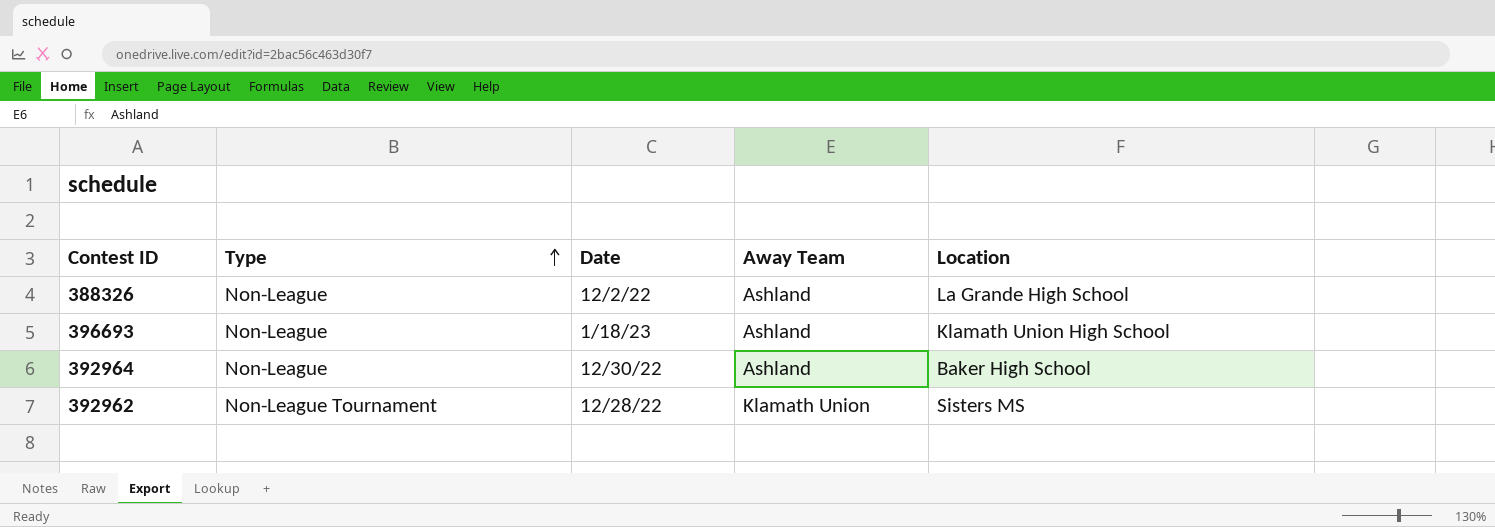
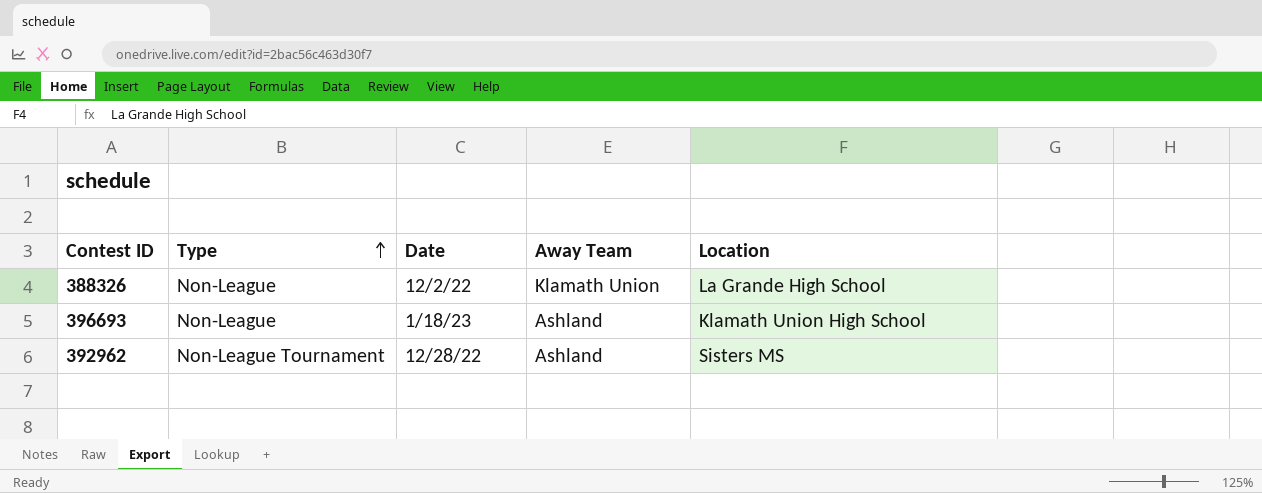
row 392964: Non-League | 12/30/22 | Ashland | Baker High School -> none
388326 | Away Team: Ashland -> Klamath Union
392962 | Away Team: Klamath Union -> Ashland

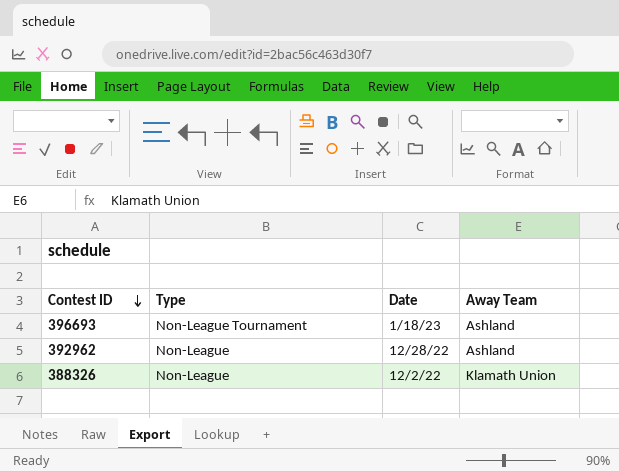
row order: Type ascending -> Contest ID descending
column Location | position: 5 -> none
396693 | Type: Non-League -> Non-League Tournament
392962 | Type: Non-League Tournament -> Non-League

